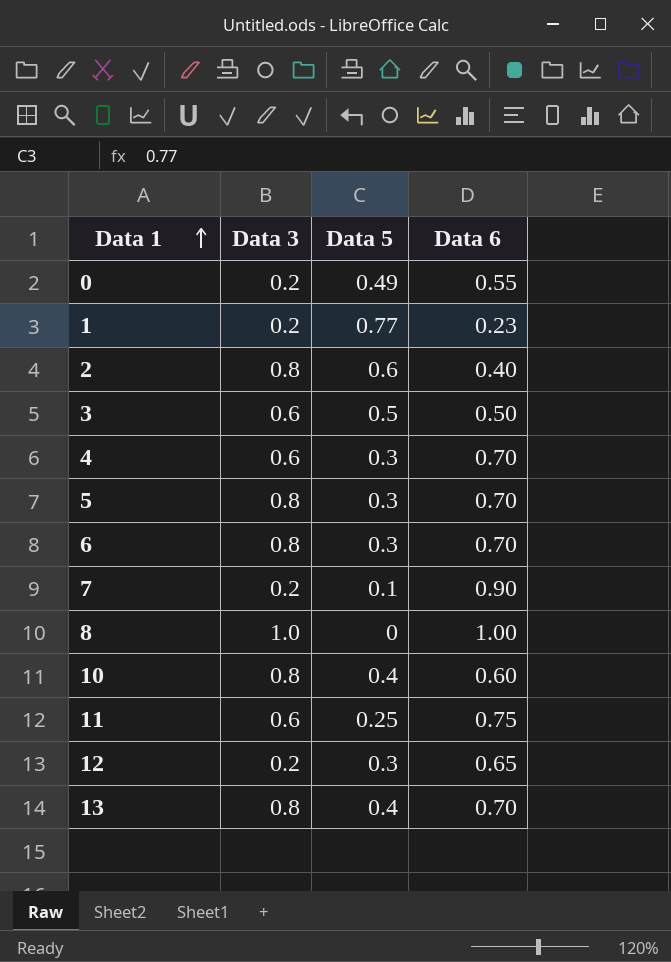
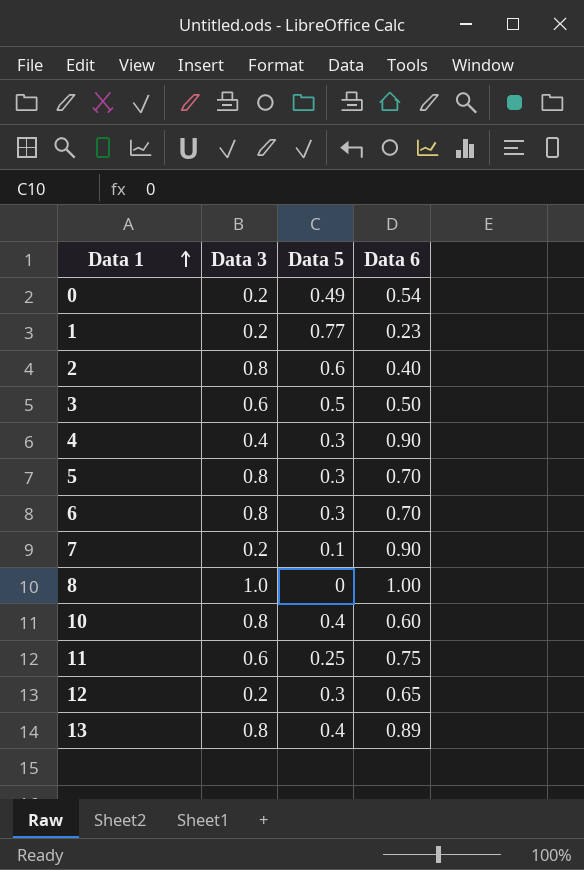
0 | Data 6: 0.55 -> 0.54
4 | Data 3: 0.6 -> 0.4
4 | Data 6: 0.70 -> 0.90
13 | Data 6: 0.70 -> 0.89

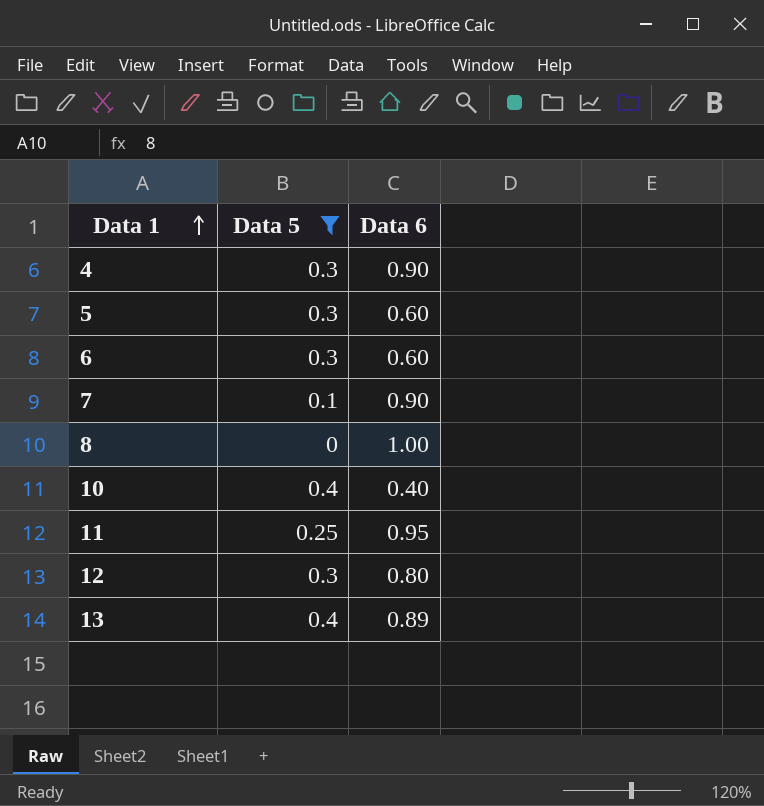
filter: none -> Data 5 <= 0.4
column Data 3 | position: 2 -> none
5 | Data 6: 0.70 -> 0.60
6 | Data 6: 0.70 -> 0.60
10 | Data 6: 0.60 -> 0.40
11 | Data 6: 0.75 -> 0.95
12 | Data 6: 0.65 -> 0.80

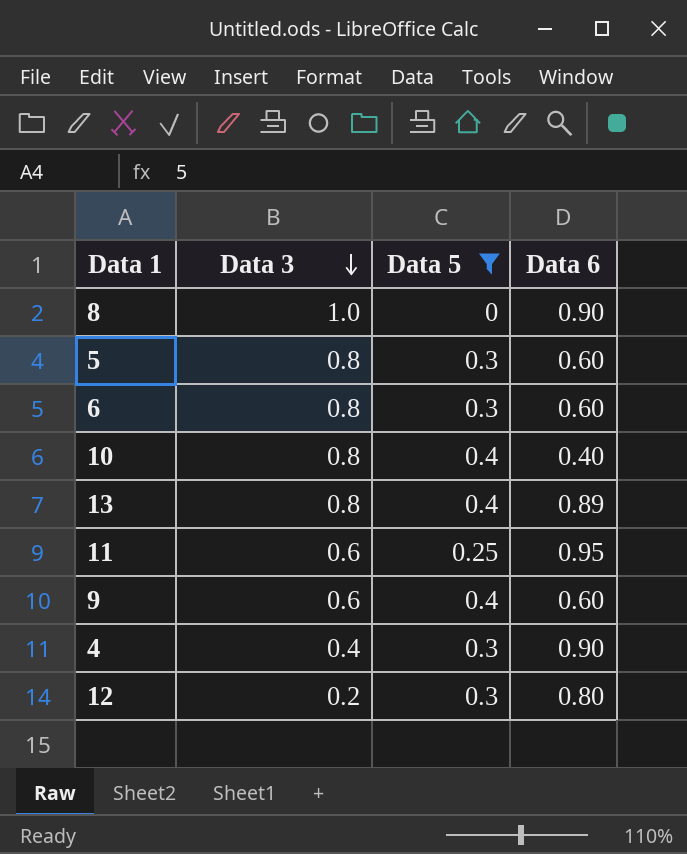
row order: Data 1 ascending -> Data 3 descending
column Data 3 | position: none -> 2
row 7: 0.1 | 0.90 -> none
8 | Data 6: 1.00 -> 0.90
row 9: none -> 0.6 | 0.4 | 0.60

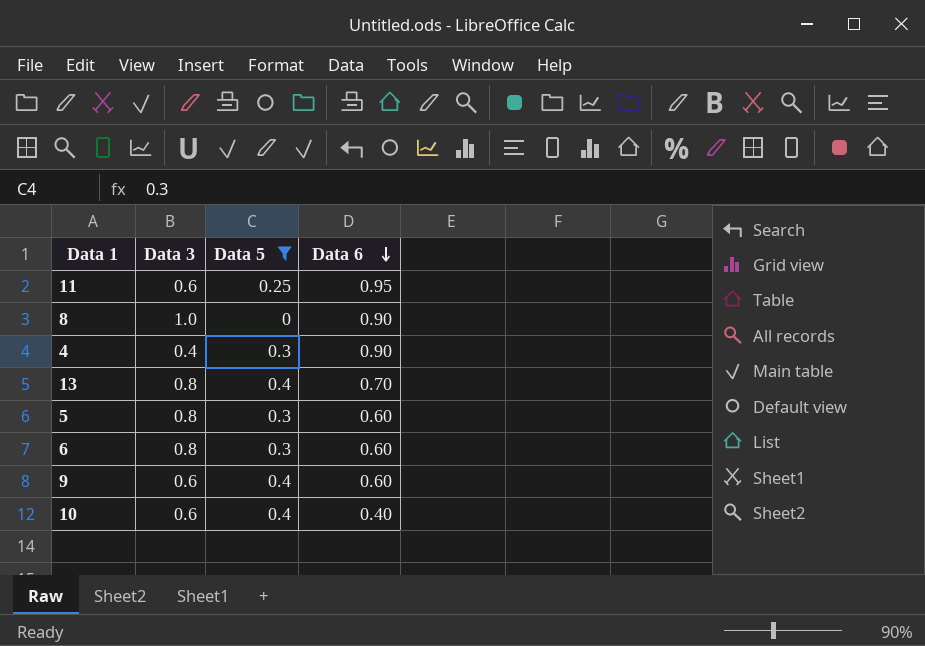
row order: Data 3 descending -> Data 6 descending
row 12: 0.2 | 0.3 | 0.80 -> none
13 | Data 6: 0.89 -> 0.70
10 | Data 3: 0.8 -> 0.6

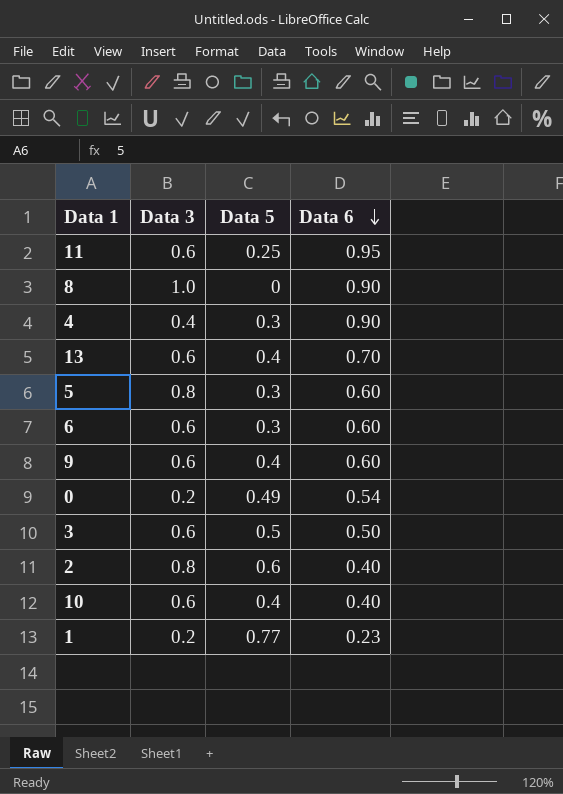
filter: Data 5 <= 0.4 -> none
13 | Data 3: 0.8 -> 0.6
6 | Data 3: 0.8 -> 0.6

